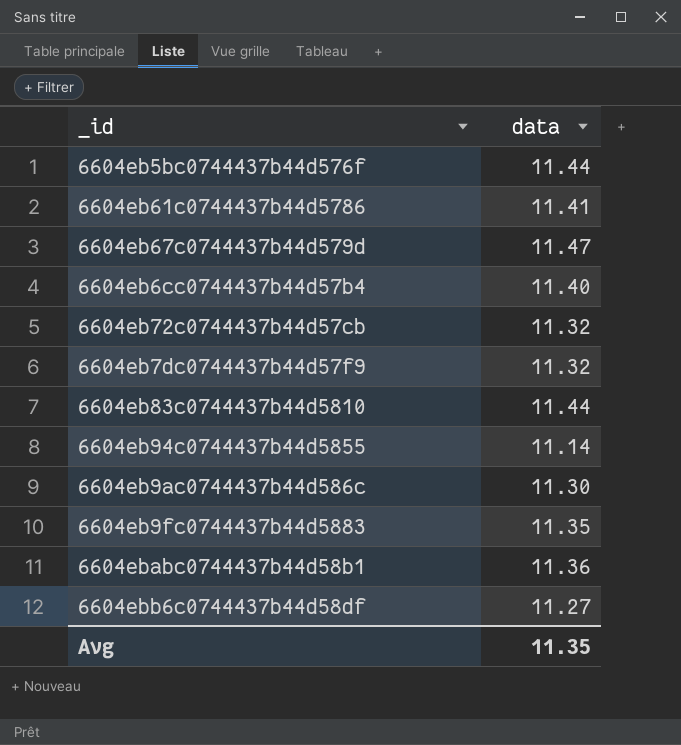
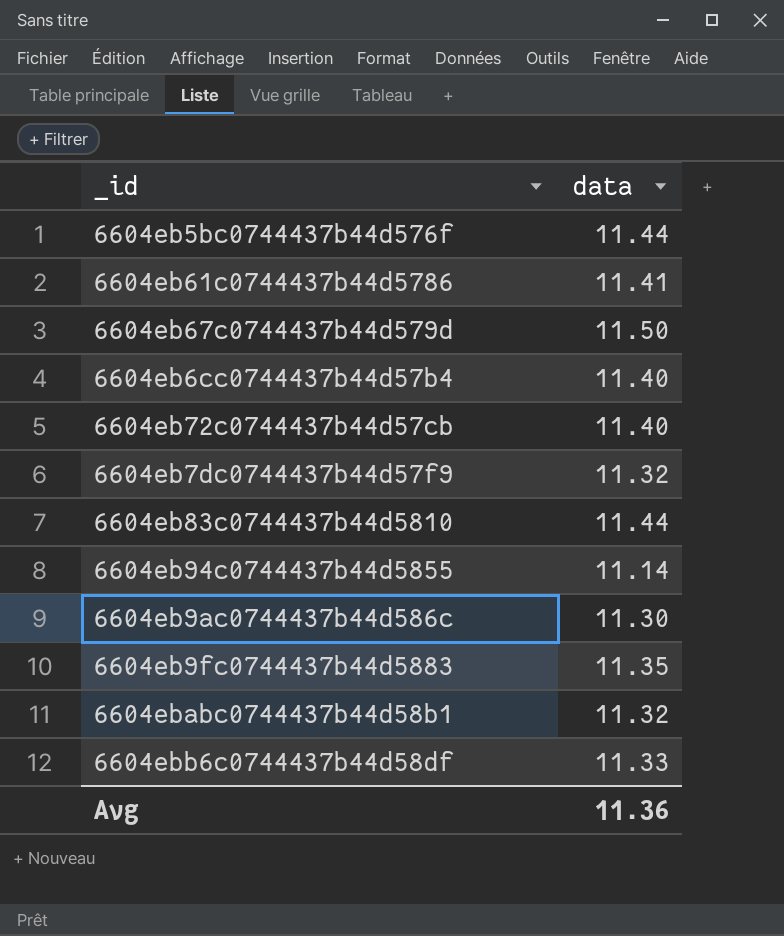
6604eb67c0744437b44d579d | data: 11.47 -> 11.50
6604eb72c0744437b44d57cb | data: 11.32 -> 11.40
6604ebabc0744437b44d58b1 | data: 11.36 -> 11.32
6604ebb6c0744437b44d58df | data: 11.27 -> 11.33
Avg | data: 11.35 -> 11.36

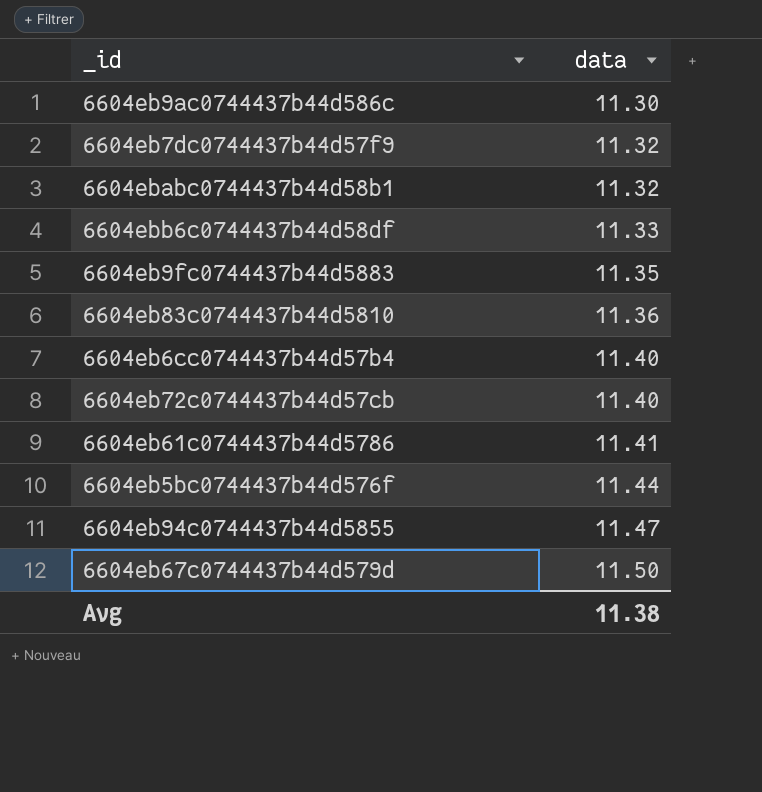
row order: none -> data ascending
6604eb83c0744437b44d5810 | data: 11.44 -> 11.36
6604eb94c0744437b44d5855 | data: 11.14 -> 11.47
Avg | data: 11.36 -> 11.38

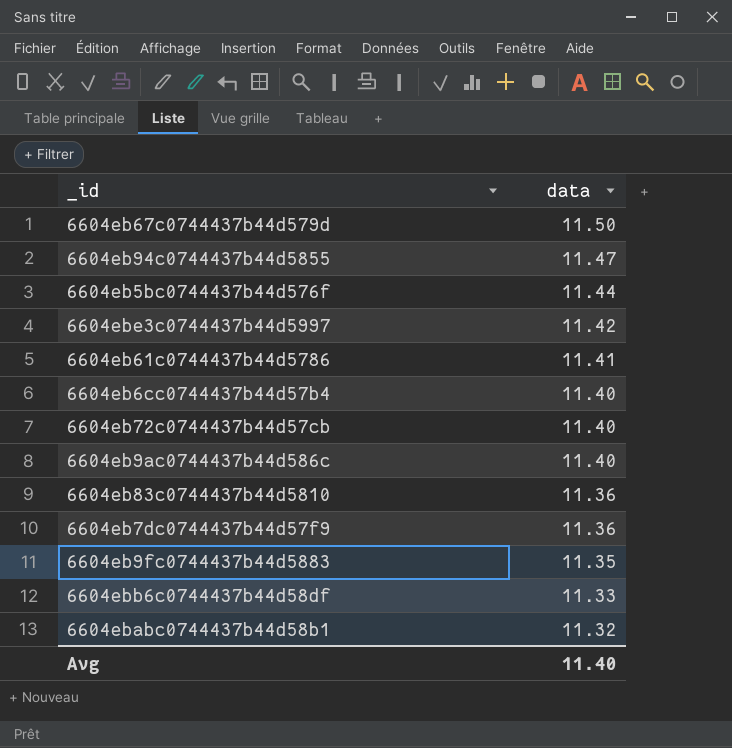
row order: data ascending -> data descending
row 6604ebe3c0744437b44d5997: none -> 11.42
6604eb9ac0744437b44d586c | data: 11.30 -> 11.40
6604eb7dc0744437b44d57f9 | data: 11.32 -> 11.36
Avg | data: 11.38 -> 11.40

